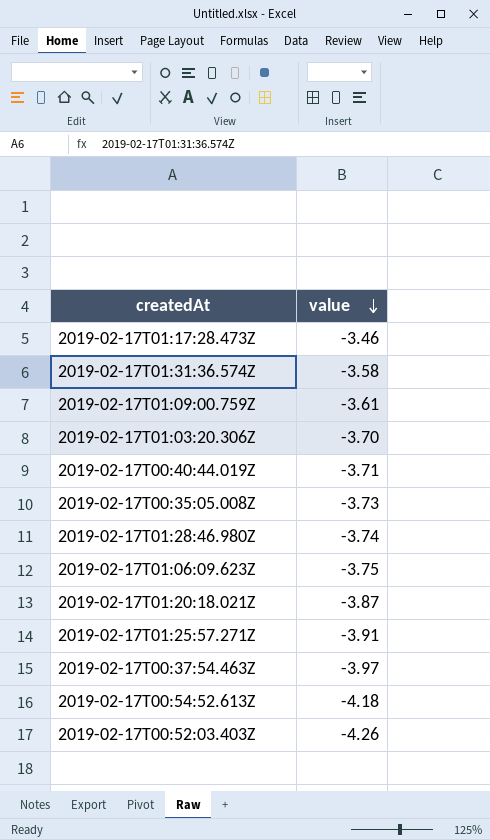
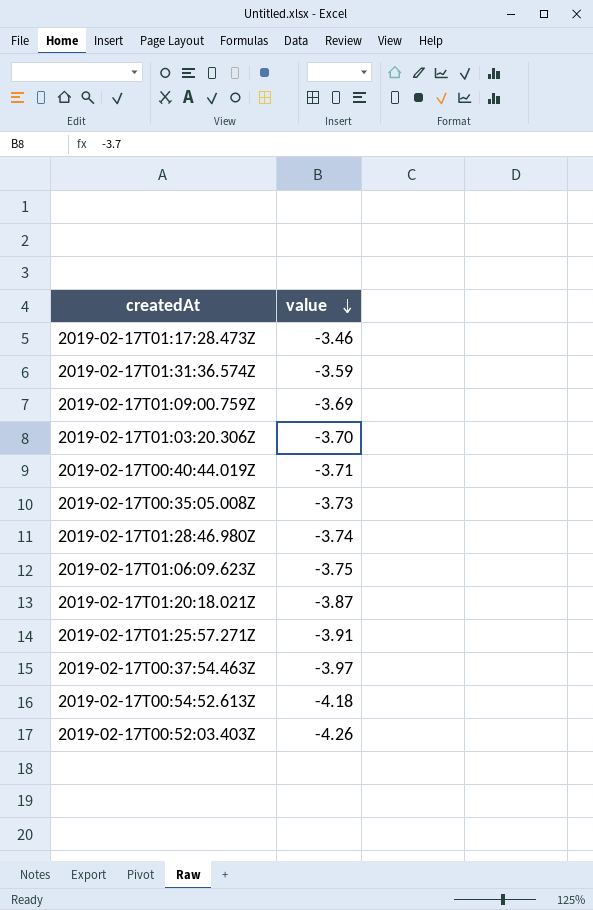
2019-02-17T01:31:36.574Z | value: -3.58 -> -3.59
2019-02-17T01:09:00.759Z | value: -3.61 -> -3.69

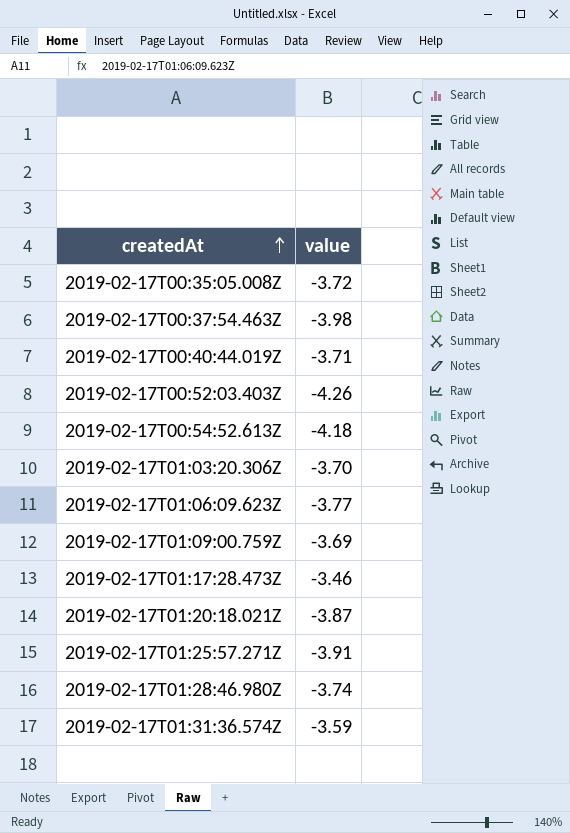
row order: value descending -> createdAt ascending
2019-02-17T00:35:05.008Z | value: -3.73 -> -3.72
2019-02-17T00:37:54.463Z | value: -3.97 -> -3.98
2019-02-17T01:06:09.623Z | value: -3.75 -> -3.77

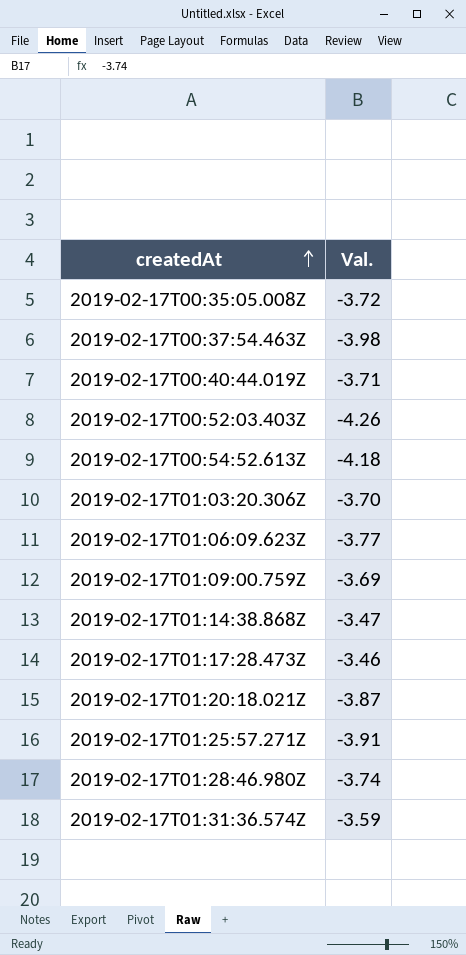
column name: value -> Val.
row 2019-02-17T01:14:38.868Z: none -> -3.47

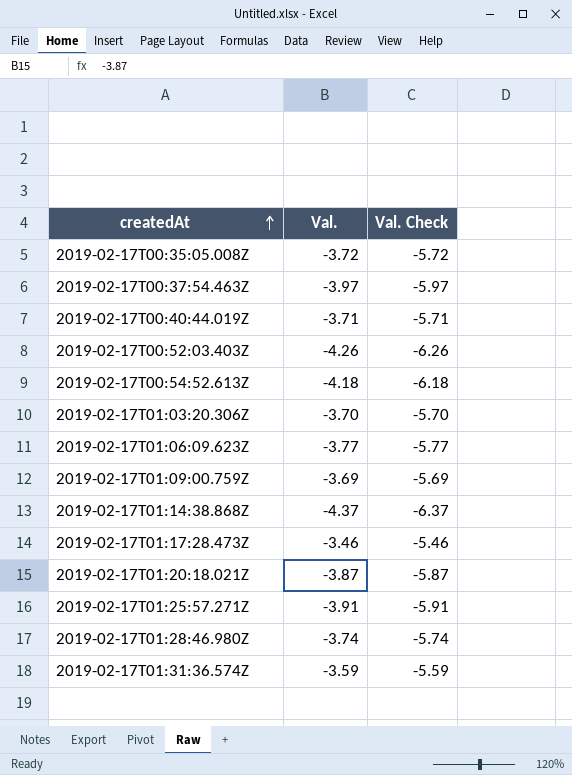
column Val. Check | formula: none -> [Val.] - 2
2019-02-17T00:37:54.463Z | Val.: -3.98 -> -3.97
2019-02-17T01:14:38.868Z | Val.: -3.47 -> -4.37

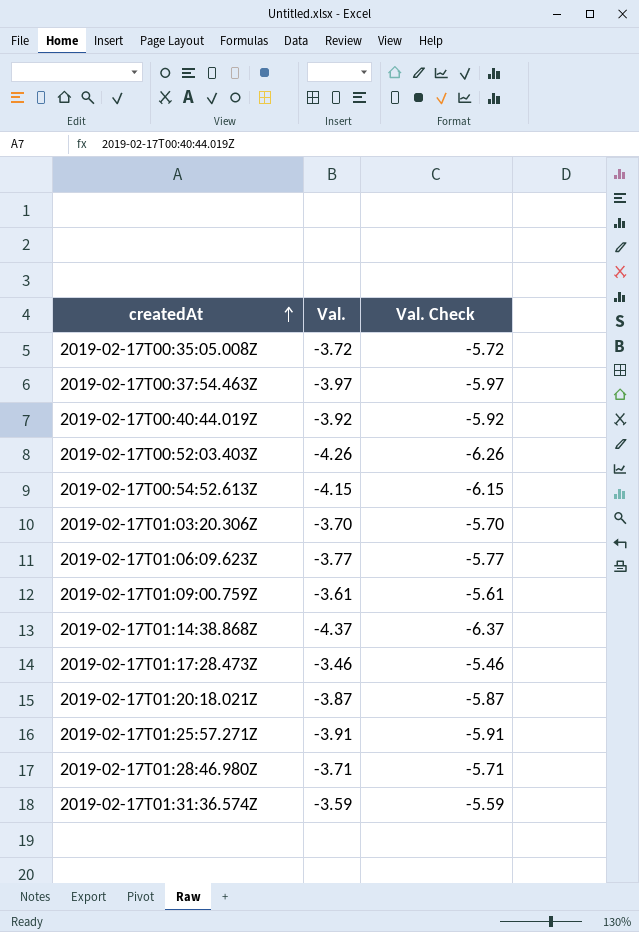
2019-02-17T00:40:44.019Z | Val.: -3.71 -> -3.92
2019-02-17T00:40:44.019Z | Val. Check: -5.71 -> -5.92
2019-02-17T00:54:52.613Z | Val.: -4.18 -> -4.15
2019-02-17T00:54:52.613Z | Val. Check: -6.18 -> -6.15
2019-02-17T01:09:00.759Z | Val.: -3.69 -> -3.61
2019-02-17T01:09:00.759Z | Val. Check: -5.69 -> -5.61
2019-02-17T01:28:46.980Z | Val.: -3.74 -> -3.71
2019-02-17T01:28:46.980Z | Val. Check: -5.74 -> -5.71

